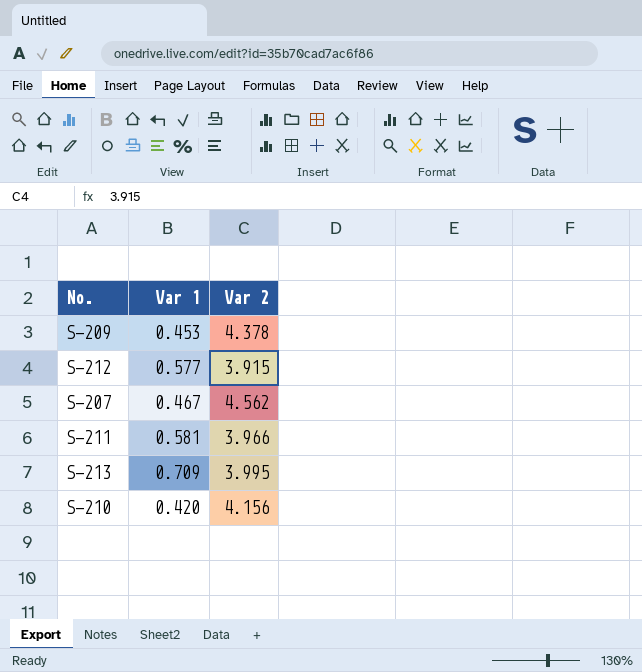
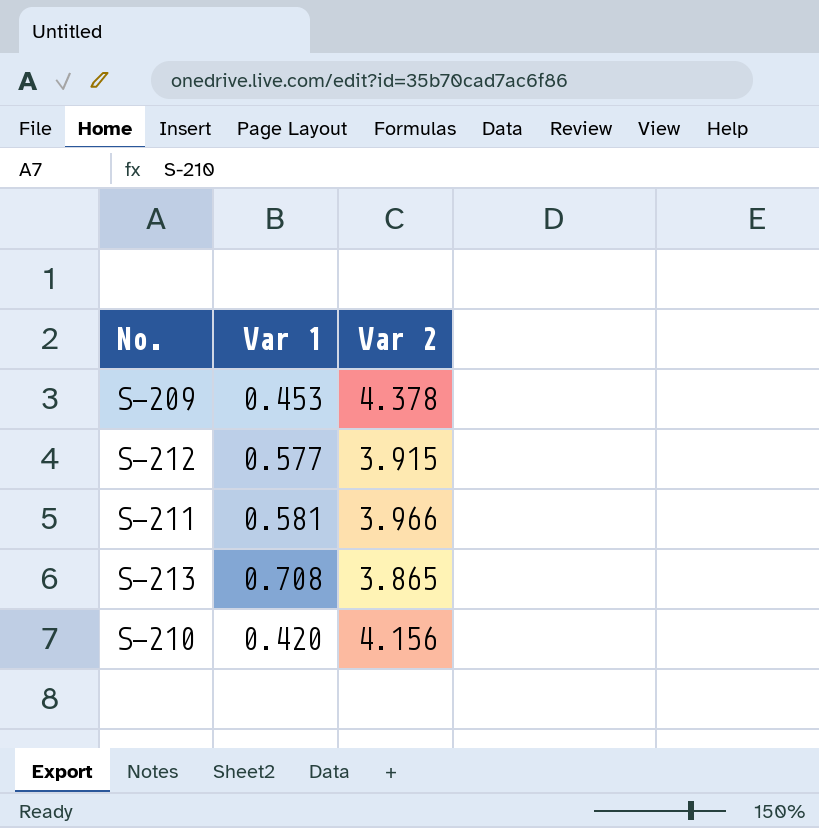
row S-207: 0.467 | 4.562 -> none
S-213 | Var 1: 0.709 -> 0.708
S-213 | Var 2: 3.995 -> 3.865

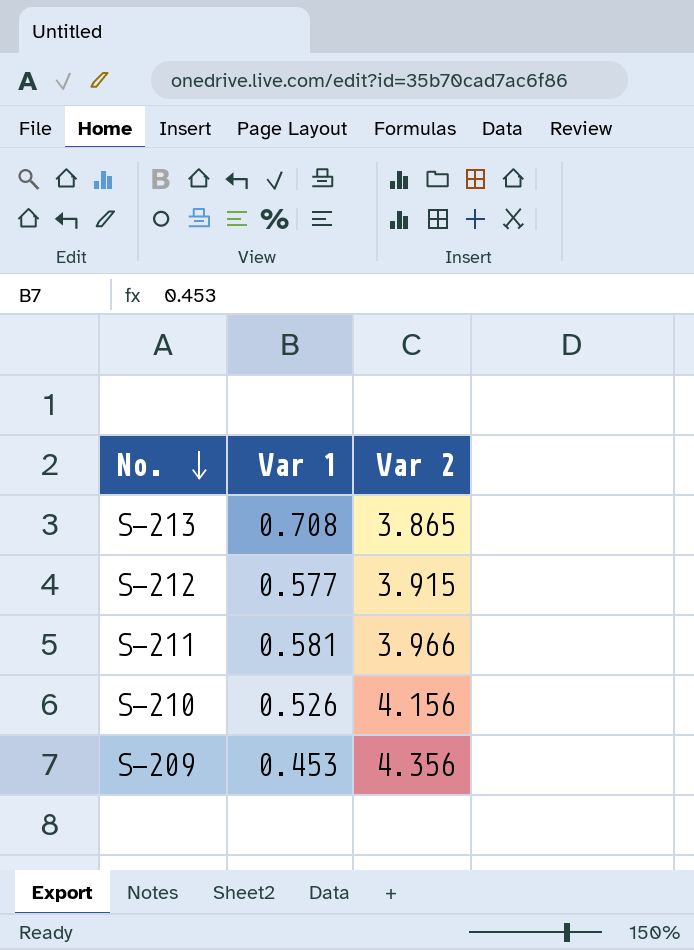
row order: none -> No. descending
S-210 | Var 1: 0.420 -> 0.526
S-209 | Var 2: 4.378 -> 4.356

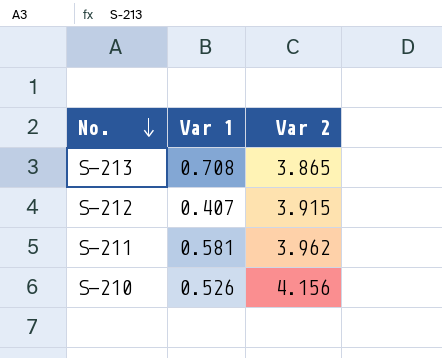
row S-209: 0.453 | 4.356 -> none
S-212 | Var 1: 0.577 -> 0.407
S-211 | Var 2: 3.966 -> 3.962

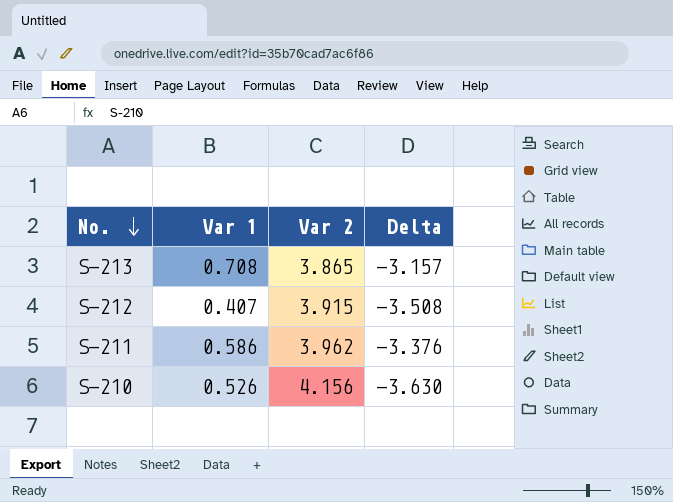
column Delta | formula: none -> [Var 1] - [Var 2]
S-211 | Var 1: 0.581 -> 0.586

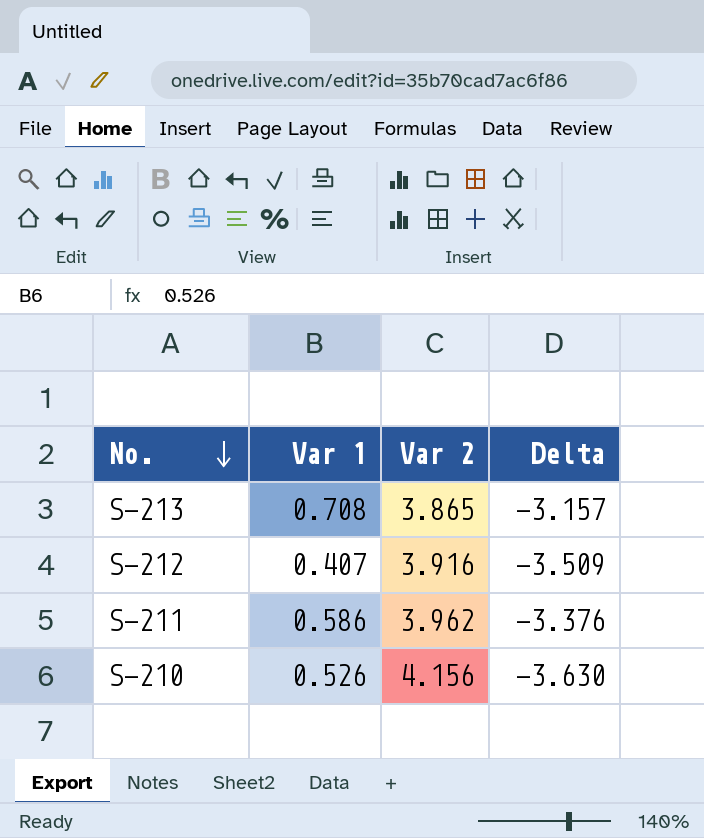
S-212 | Var 2: 3.915 -> 3.916
S-212 | Delta: -3.508 -> -3.509

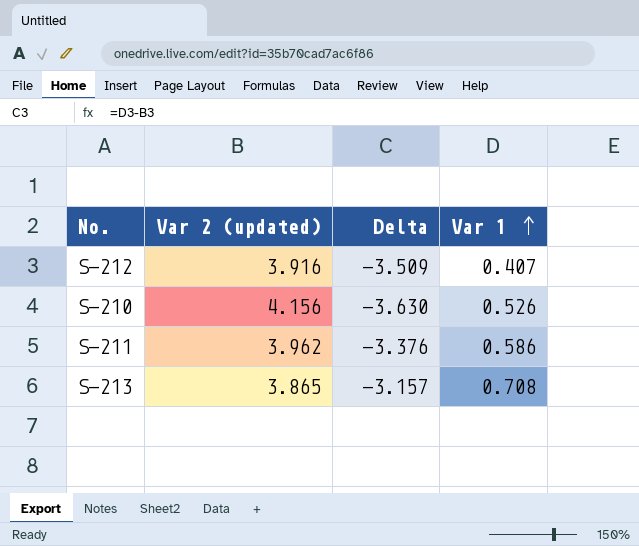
row order: No. descending -> Var 1 ascending
column name: Var 2 -> Var 2 (updated)
column Var 1 | position: 2 -> 4

